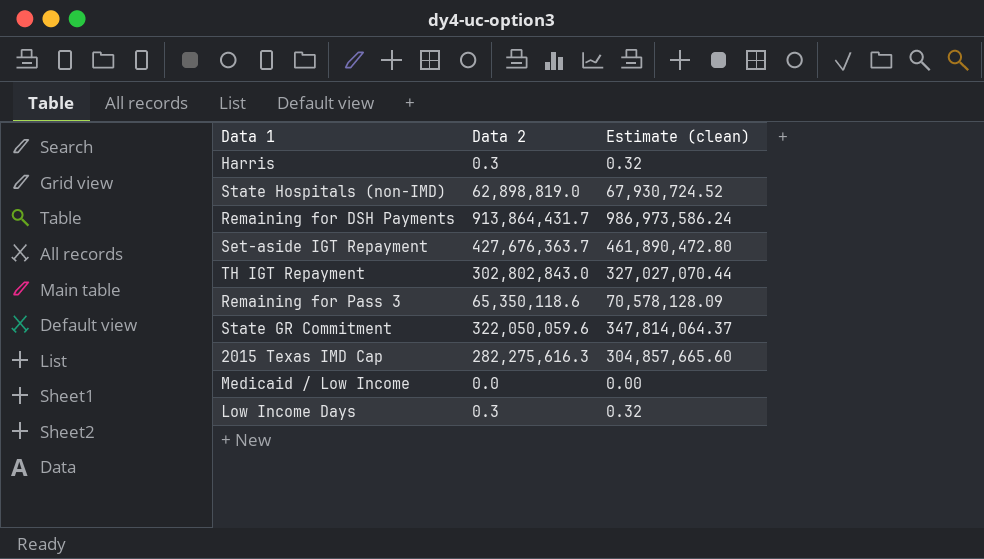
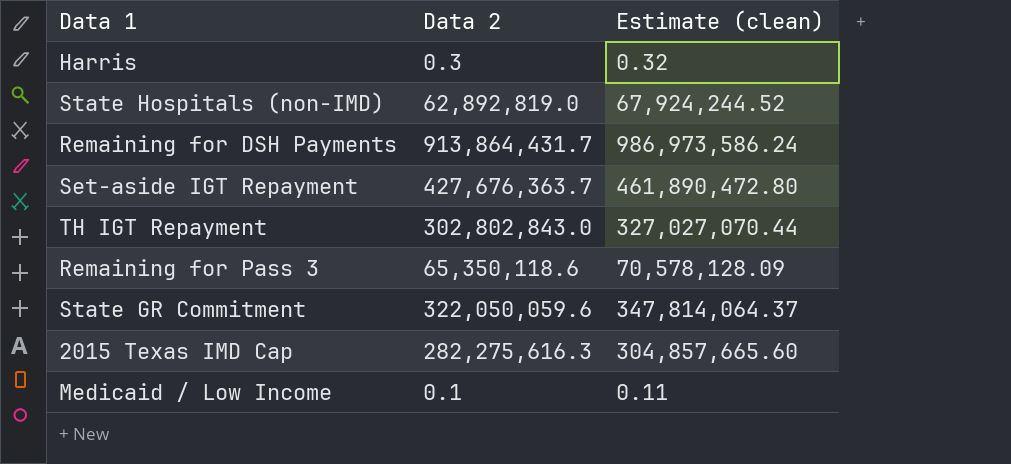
row Low Income Days: 0.3 | 0.32 -> none
State Hospitals (non-IMD) | Data 2: 62,898,819.0 -> 62,892,819.0
State Hospitals (non-IMD) | Estimate (clean): 67,930,724.52 -> 67,924,244.52
Medicaid / Low Income | Data 2: 0.0 -> 0.1
Medicaid / Low Income | Estimate (clean): 0.00 -> 0.11

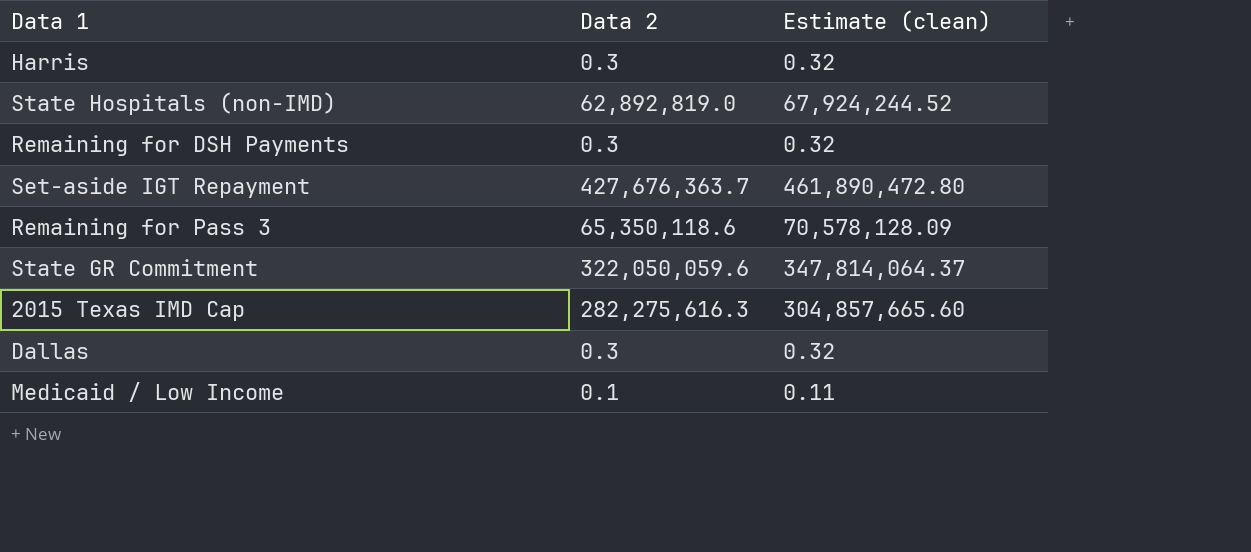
row TH IGT Repayment: 302,802,843.0 | 327,027,070.44 -> none
Remaining for DSH Payments | Data 2: 913,864,431.7 -> 0.3
Remaining for DSH Payments | Estimate (clean): 986,973,586.24 -> 0.32
row Dallas: none -> 0.3 | 0.32

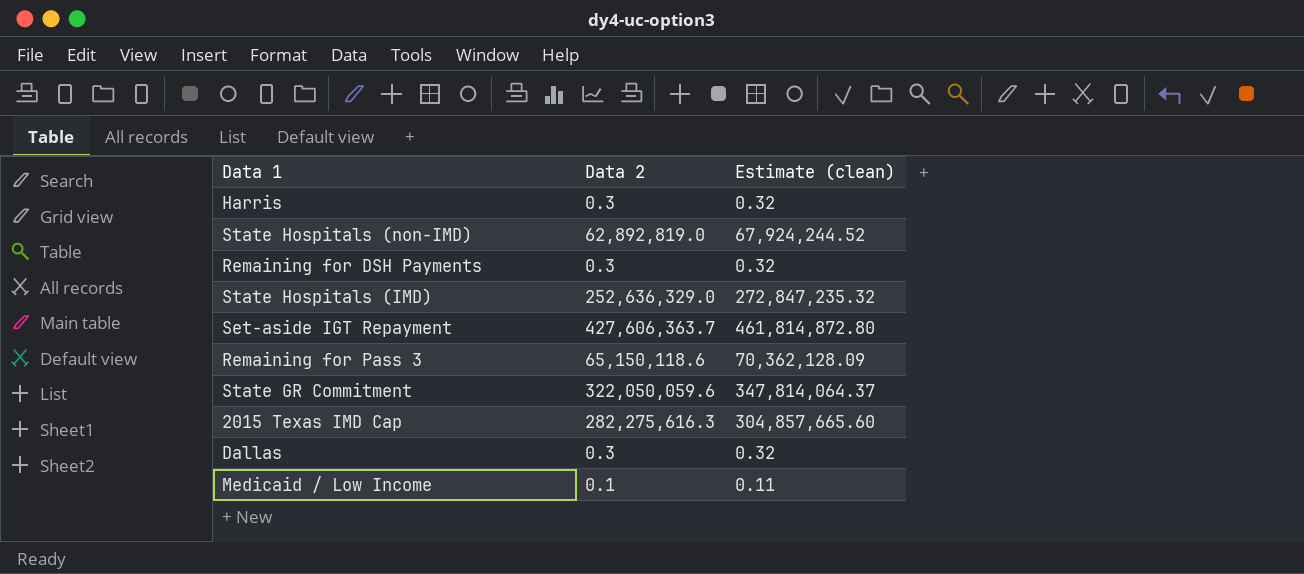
row State Hospitals (IMD): none -> 252,636,329.0 | 272,847,235.32
Set-aside IGT Repayment | Data 2: 427,676,363.7 -> 427,606,363.7
Set-aside IGT Repayment | Estimate (clean): 461,890,472.80 -> 461,814,872.80
Remaining for Pass 3 | Data 2: 65,350,118.6 -> 65,150,118.6
Remaining for Pass 3 | Estimate (clean): 70,578,128.09 -> 70,362,128.09

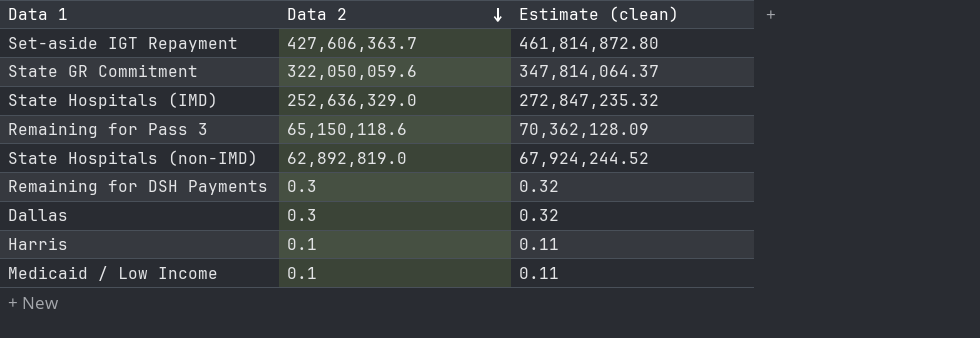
row order: none -> Data 2 descending
row 2015 Texas IMD Cap: 282,275,616.3 | 304,857,665.60 -> none
Harris | Data 2: 0.3 -> 0.1
Harris | Estimate (clean): 0.32 -> 0.11

